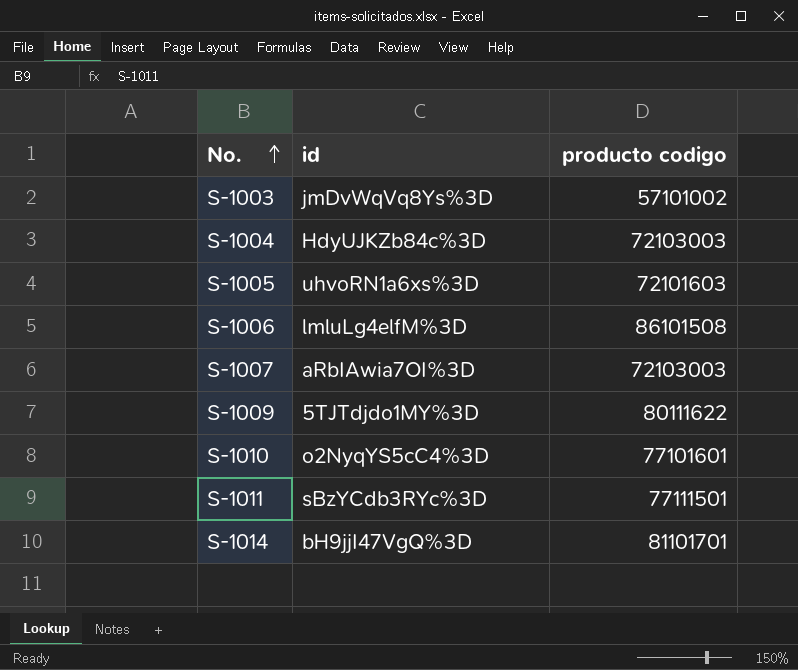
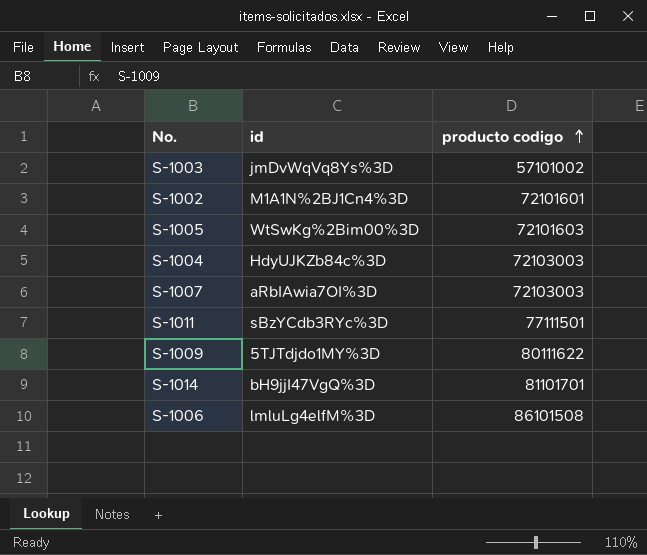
row order: No. ascending -> producto codigo ascending
row S-1010: o2NyqYS5cC4%3D | 77101601 -> none
row S-1002: none -> M1A1N%2BJ1Cn4%3D | 72101601
S-1005 | id: uhvoRN1a6xs%3D -> WtSwKg%2Bim00%3D

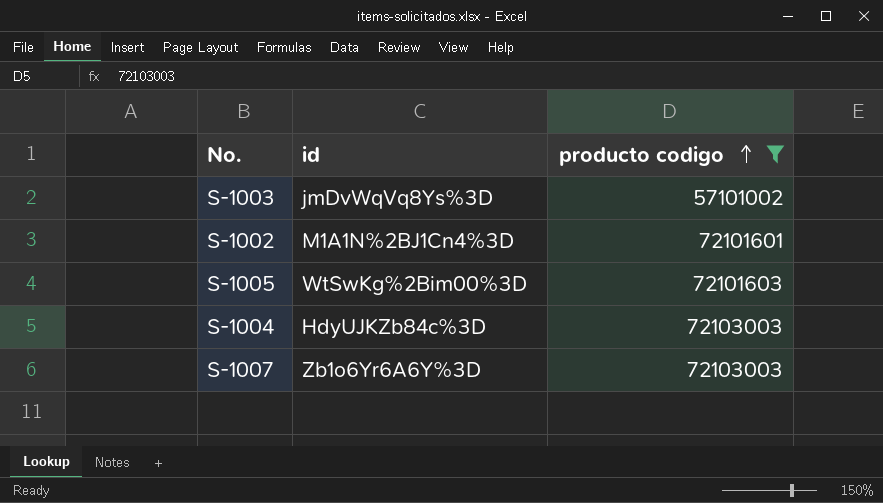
filter: none -> producto codigo <= 72103003
S-1007 | id: aRbIAwia7OI%3D -> Zb1o6Yr6A6Y%3D

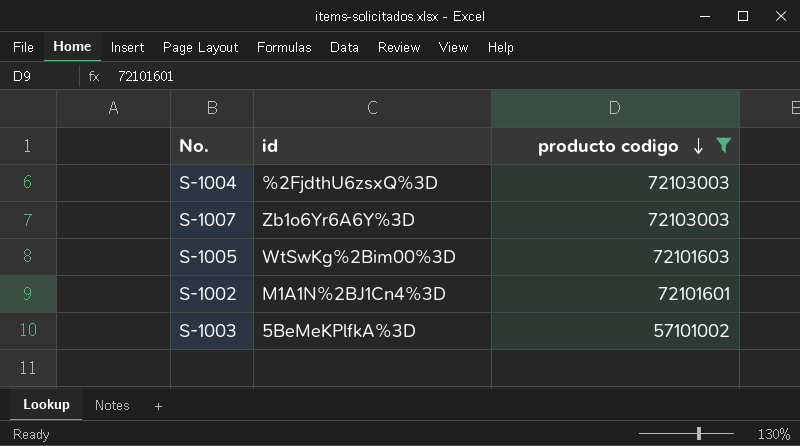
row order: producto codigo ascending -> producto codigo descending
S-1004 | id: HdyUJKZb84c%3D -> %2FjdthU6zsxQ%3D
S-1003 | id: jmDvWqVq8Ys%3D -> 5BeMeKPlfkA%3D

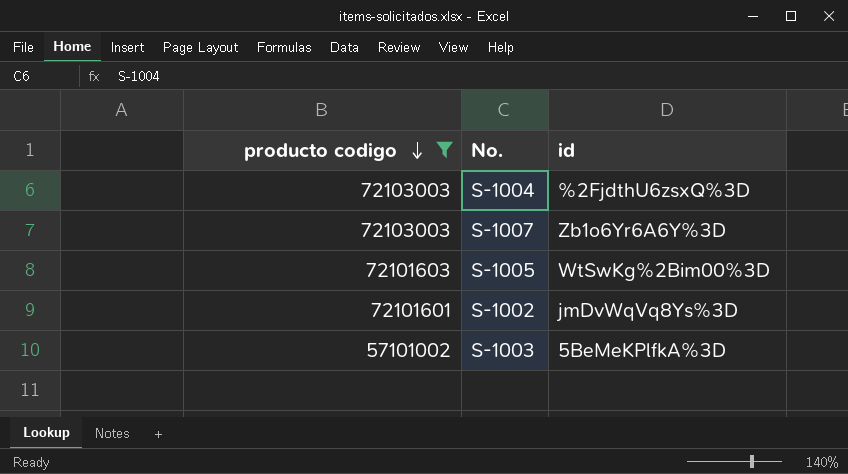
column producto codigo | position: 3 -> 1
S-1002 | id: M1A1N%2BJ1Cn4%3D -> jmDvWqVq8Ys%3D

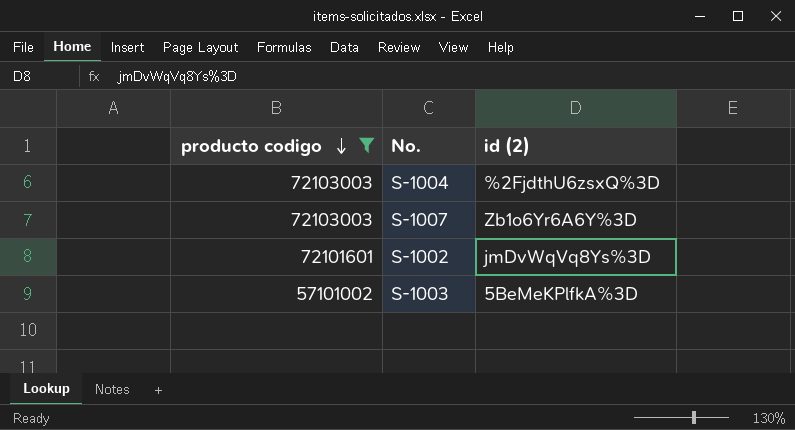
column name: id -> id (2)
row S-1005: 72101603 | WtSwKg%2Bim00%3D -> none

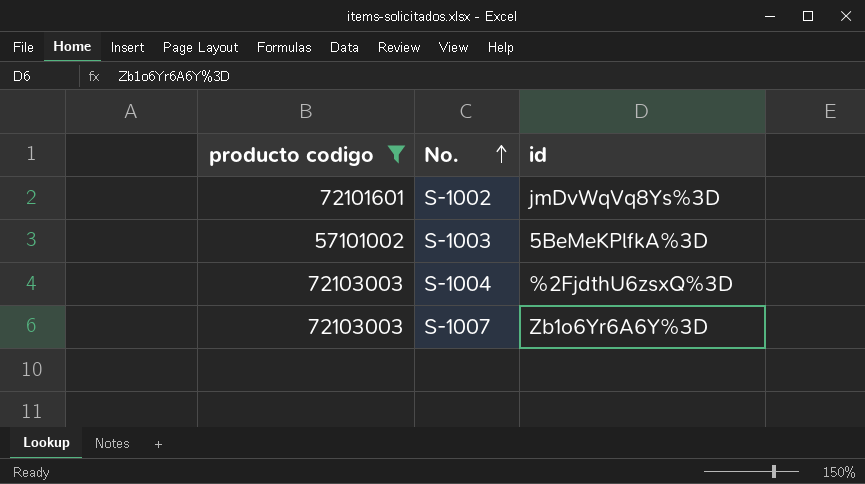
row order: producto codigo descending -> No. ascending
column name: id (2) -> id

